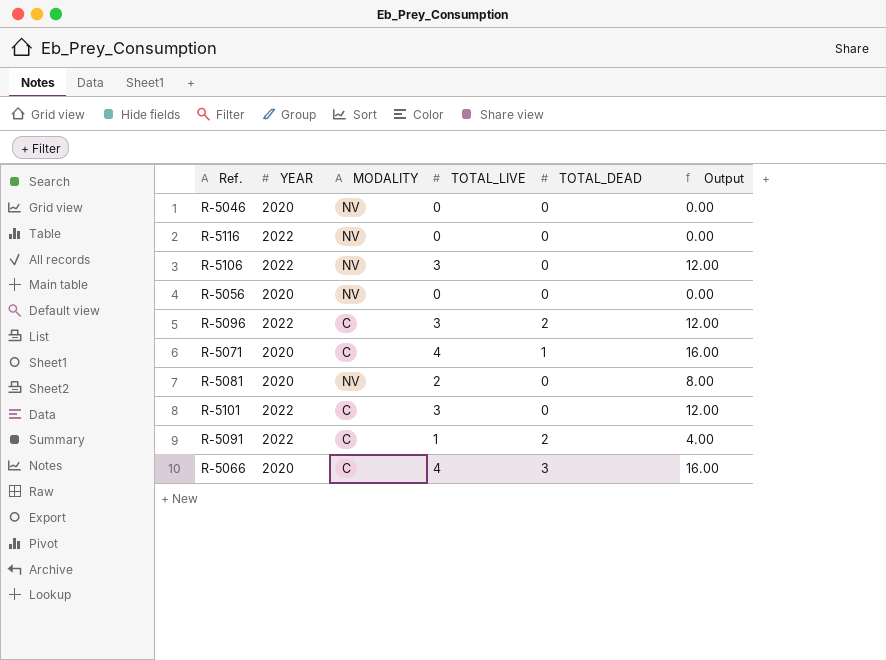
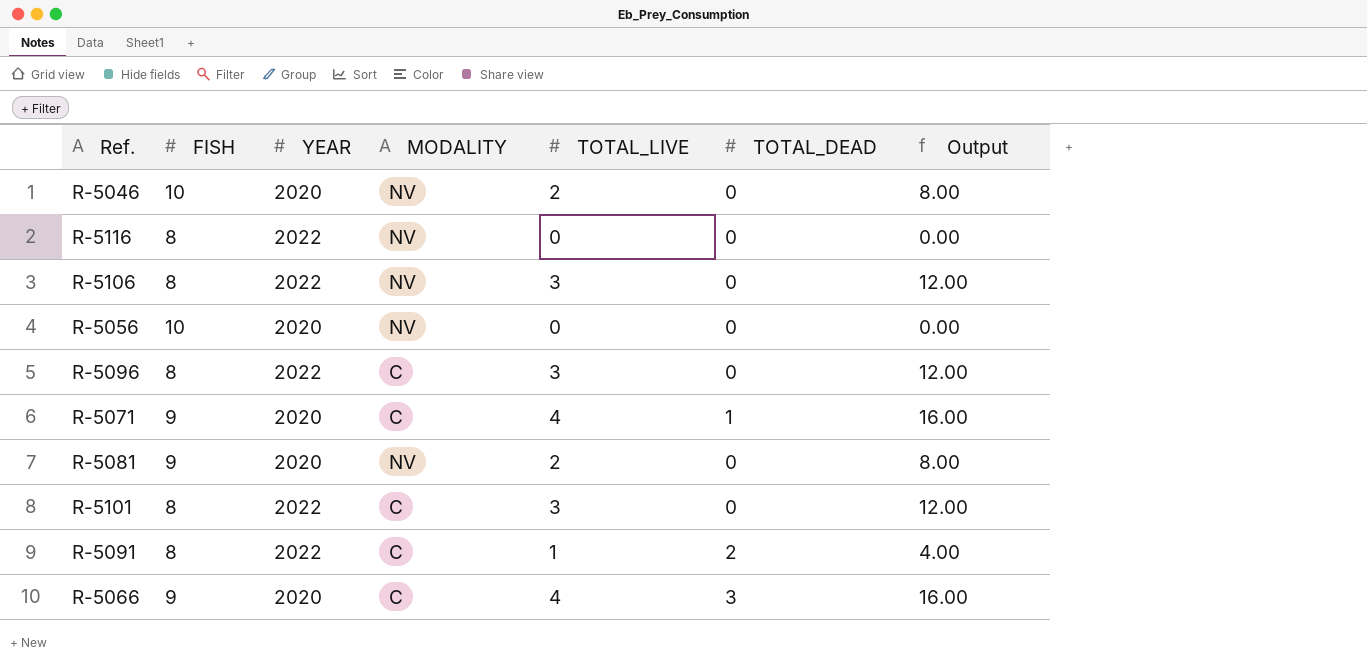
column FISH | position: none -> 2
R-5046 | TOTAL_LIVE: 0 -> 2
R-5046 | Output: 0.00 -> 8.00
R-5096 | TOTAL_DEAD: 2 -> 0

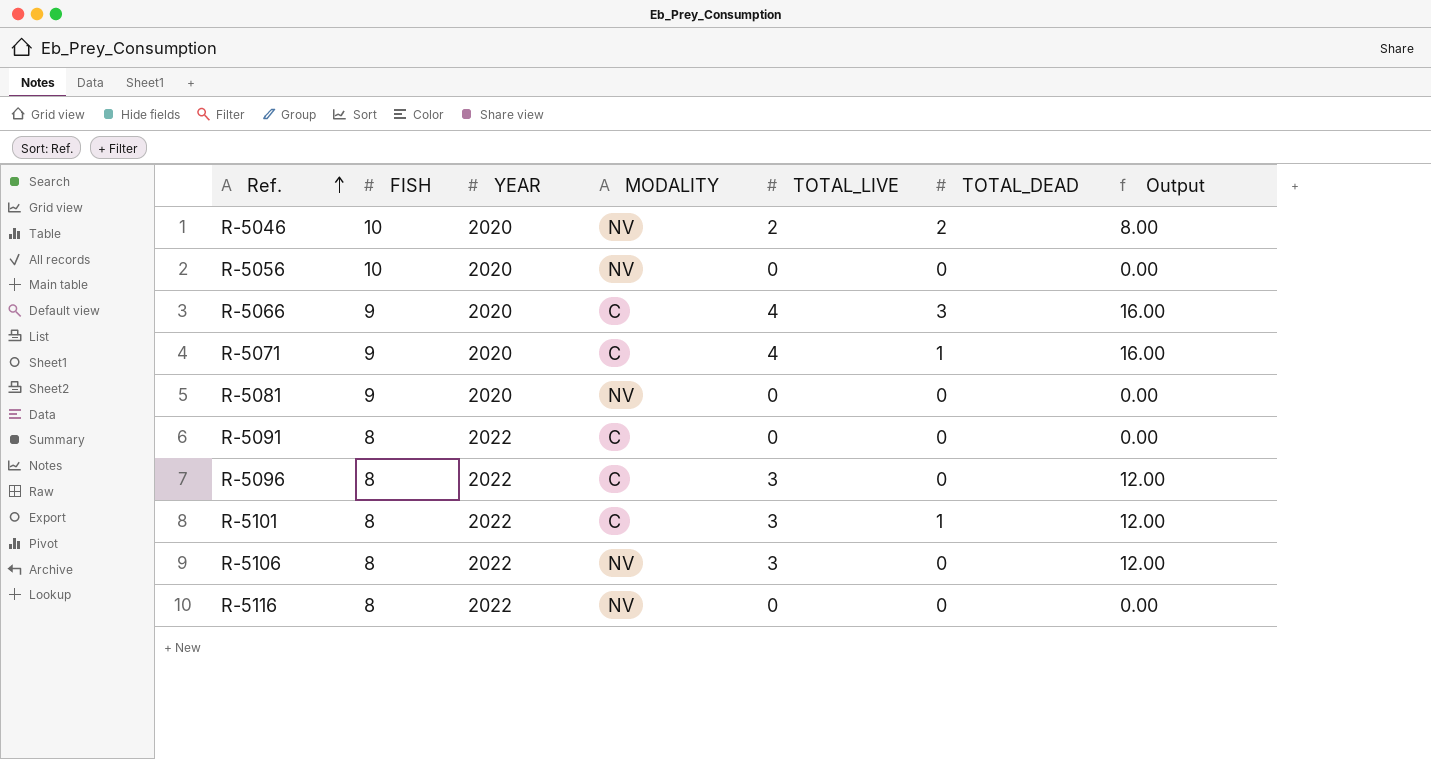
row order: none -> Ref. ascending
R-5046 | TOTAL_DEAD: 0 -> 2
R-5081 | TOTAL_LIVE: 2 -> 0
R-5081 | Output: 8.00 -> 0.00
R-5091 | TOTAL_LIVE: 1 -> 0
R-5091 | TOTAL_DEAD: 2 -> 0
R-5091 | Output: 4.00 -> 0.00
R-5101 | TOTAL_DEAD: 0 -> 1

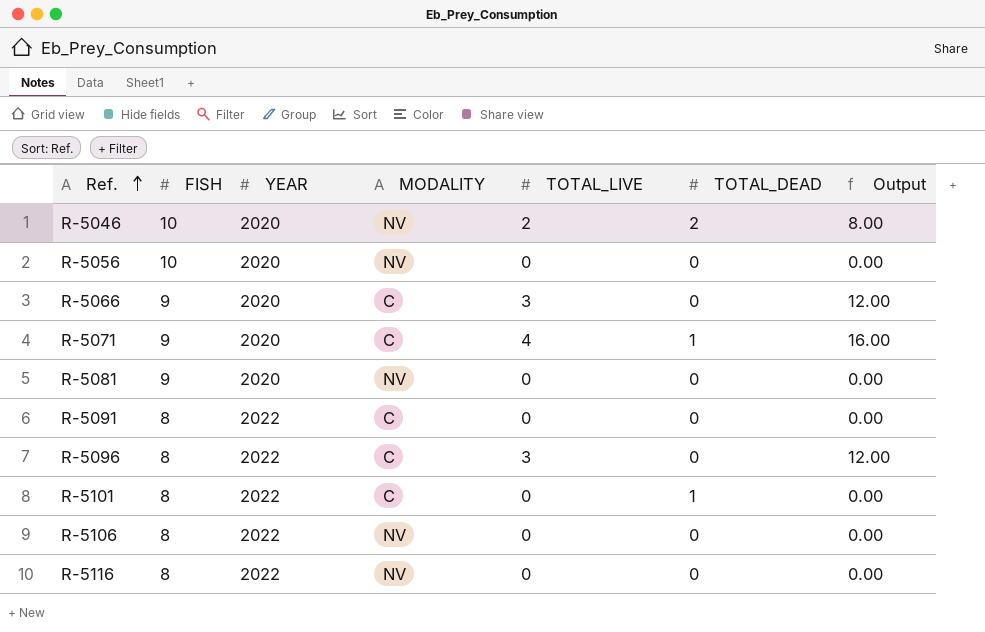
R-5066 | TOTAL_LIVE: 4 -> 3
R-5066 | TOTAL_DEAD: 3 -> 0
R-5066 | Output: 16.00 -> 12.00
R-5101 | TOTAL_LIVE: 3 -> 0
R-5101 | Output: 12.00 -> 0.00
R-5106 | TOTAL_LIVE: 3 -> 0
R-5106 | Output: 12.00 -> 0.00

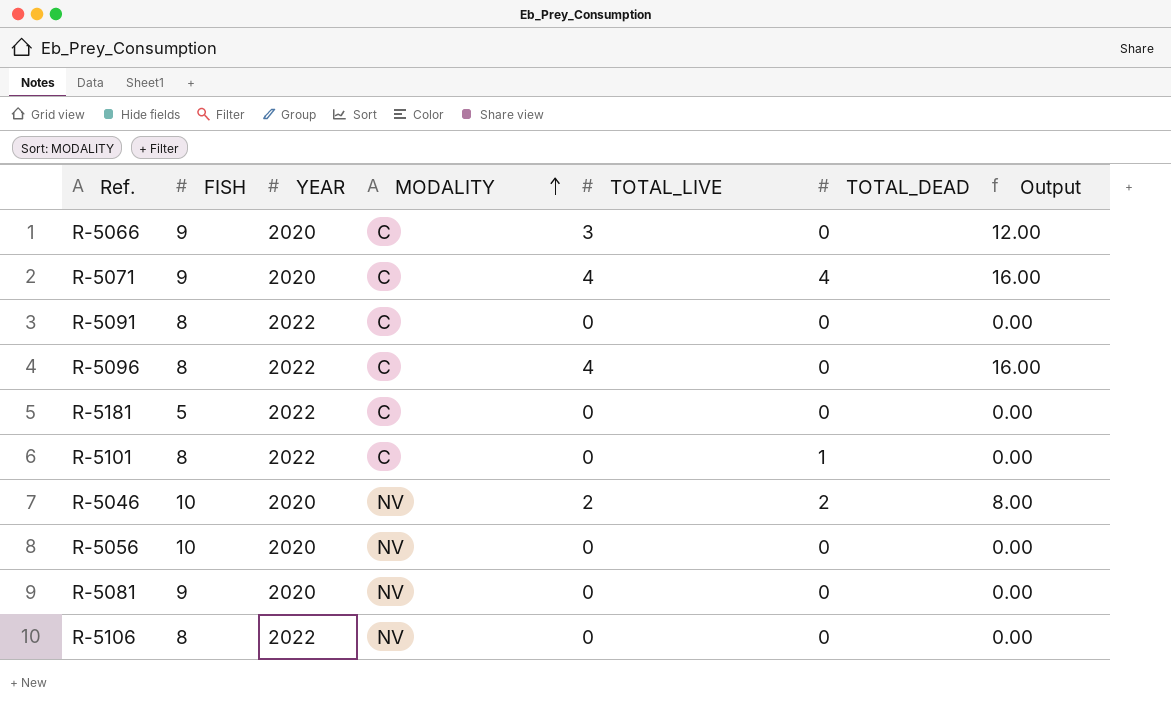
row order: Ref. ascending -> MODALITY ascending
row R-5116: 8 | 2022 | NV | 0 | 0 | 0.00 -> none
R-5071 | TOTAL_DEAD: 1 -> 4
R-5096 | TOTAL_LIVE: 3 -> 4
R-5096 | Output: 12.00 -> 16.00
row R-5181: none -> 5 | 2022 | C | 0 | 0 | 0.00

